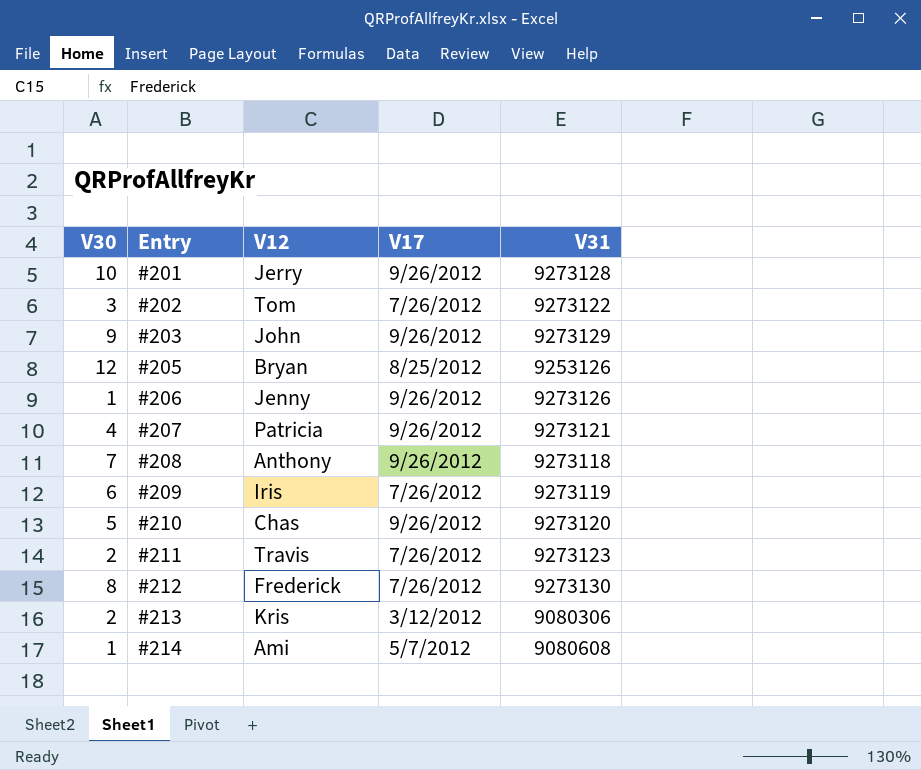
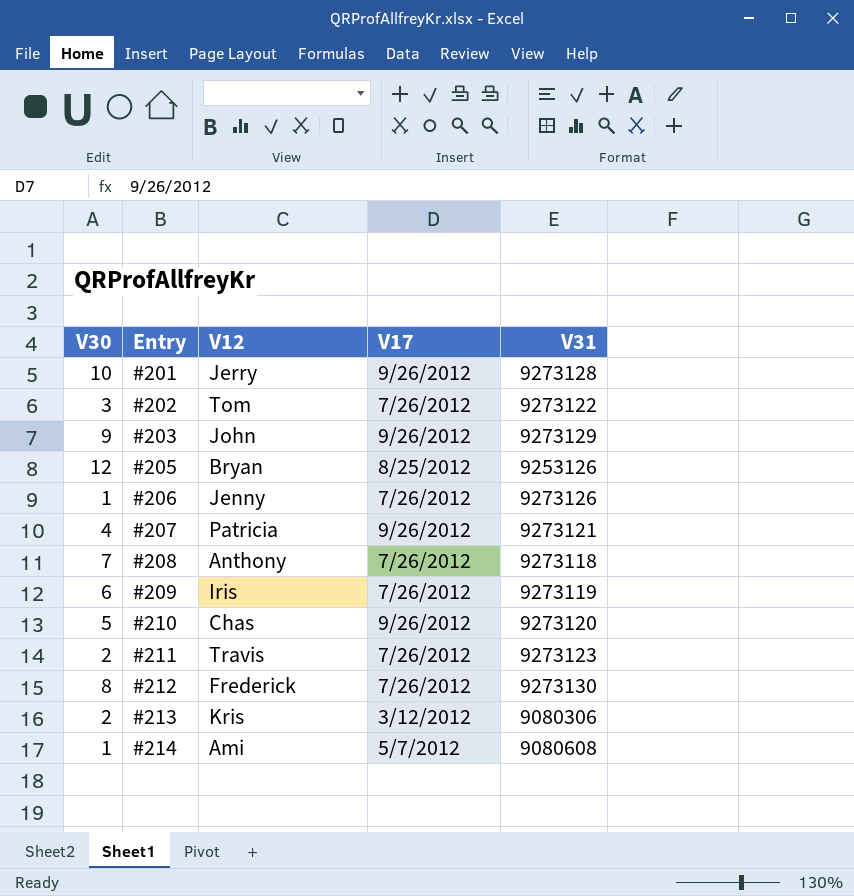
#206 | V17: 9/26/2012 -> 7/26/2012
#208 | V17: 9/26/2012 -> 7/26/2012

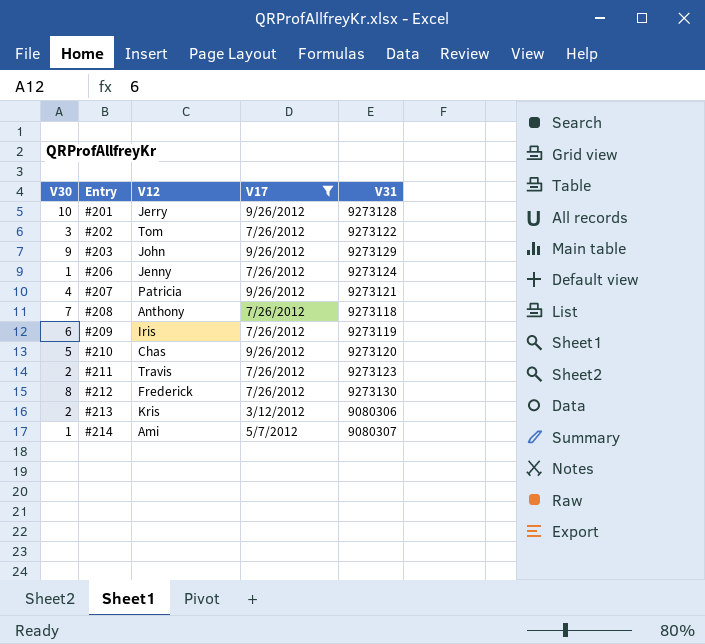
filter: none -> V17 != 8/25/2012
#206 | V31: 9273126 -> 9273124
#214 | V31: 9080608 -> 9080307

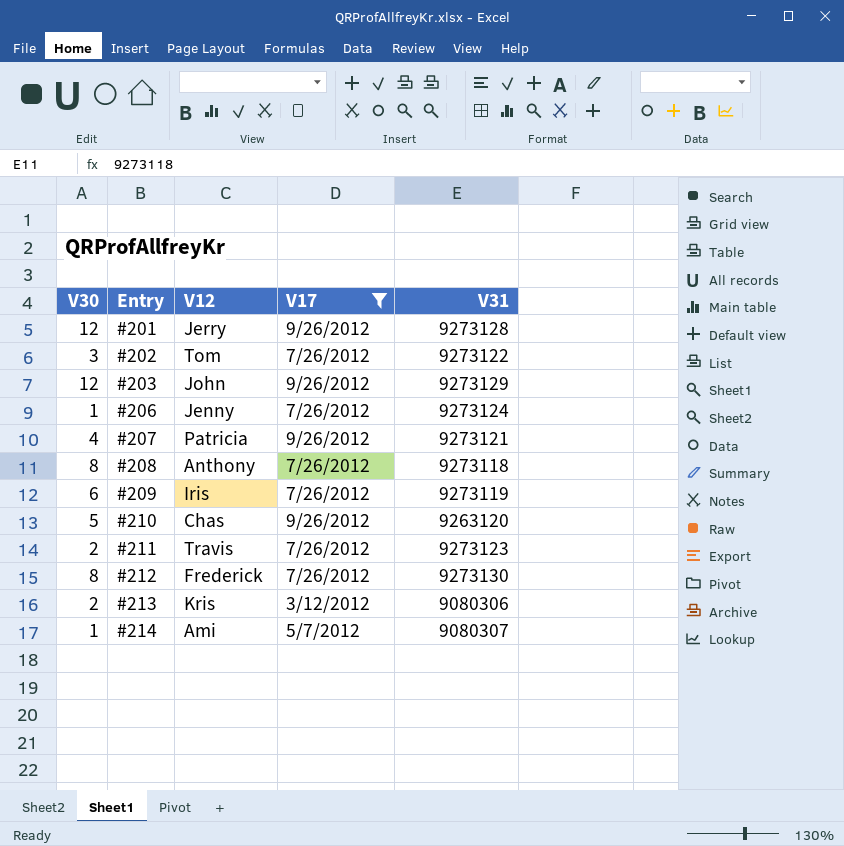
#201 | V30: 10 -> 12
#203 | V30: 9 -> 12
#208 | V30: 7 -> 8
#210 | V31: 9273120 -> 9263120

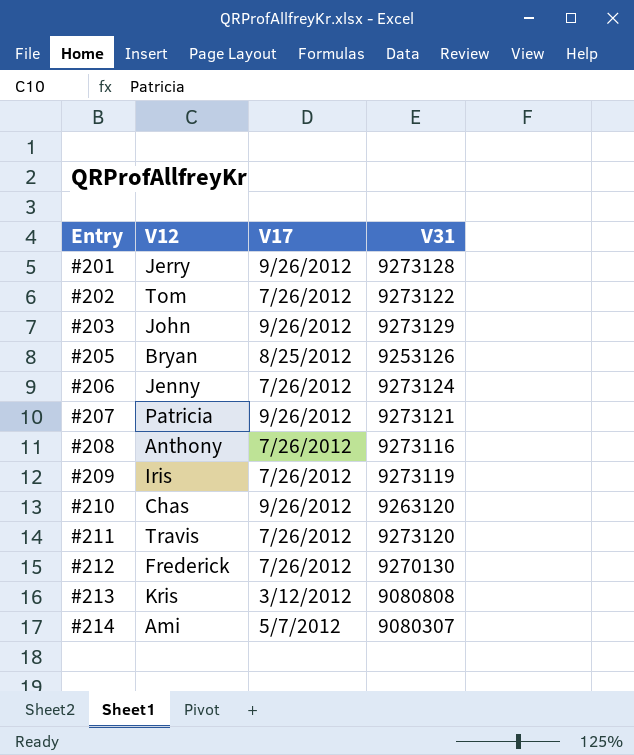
filter: V17 != 8/25/2012 -> none
column V30 | position: 1 -> none
#208 | V31: 9273118 -> 9273116
#211 | V31: 9273123 -> 9273120
#212 | V31: 9273130 -> 9270130
#213 | V31: 9080306 -> 9080808

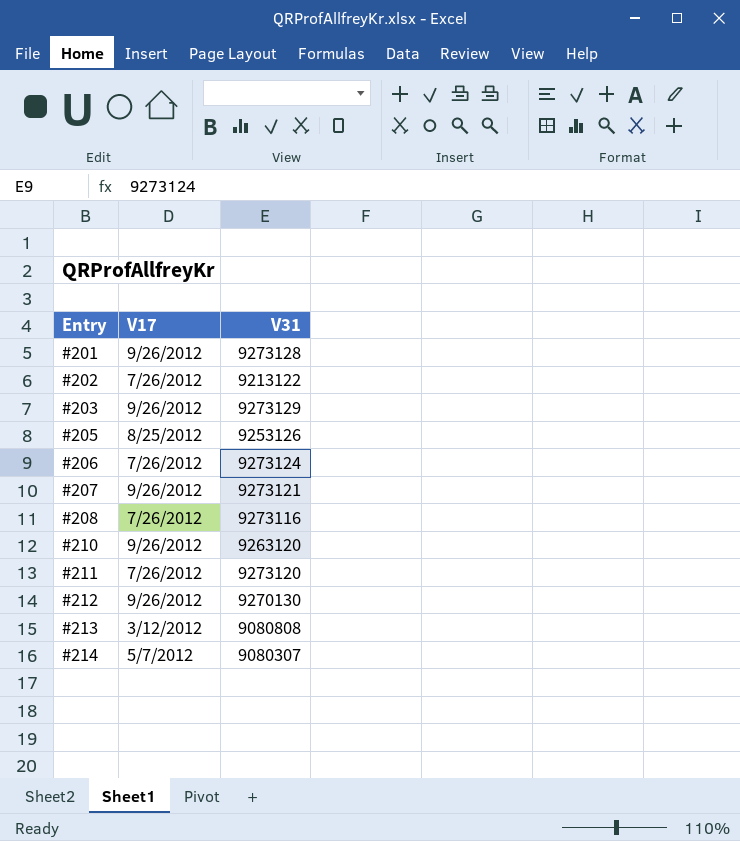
column V12 | position: 2 -> none
row #209: Iris | 7/26/2012 | 9273119 -> none
#202 | V31: 9273122 -> 9213122
#212 | V17: 7/26/2012 -> 9/26/2012

